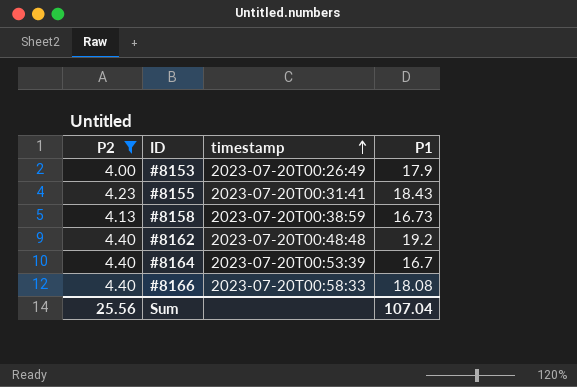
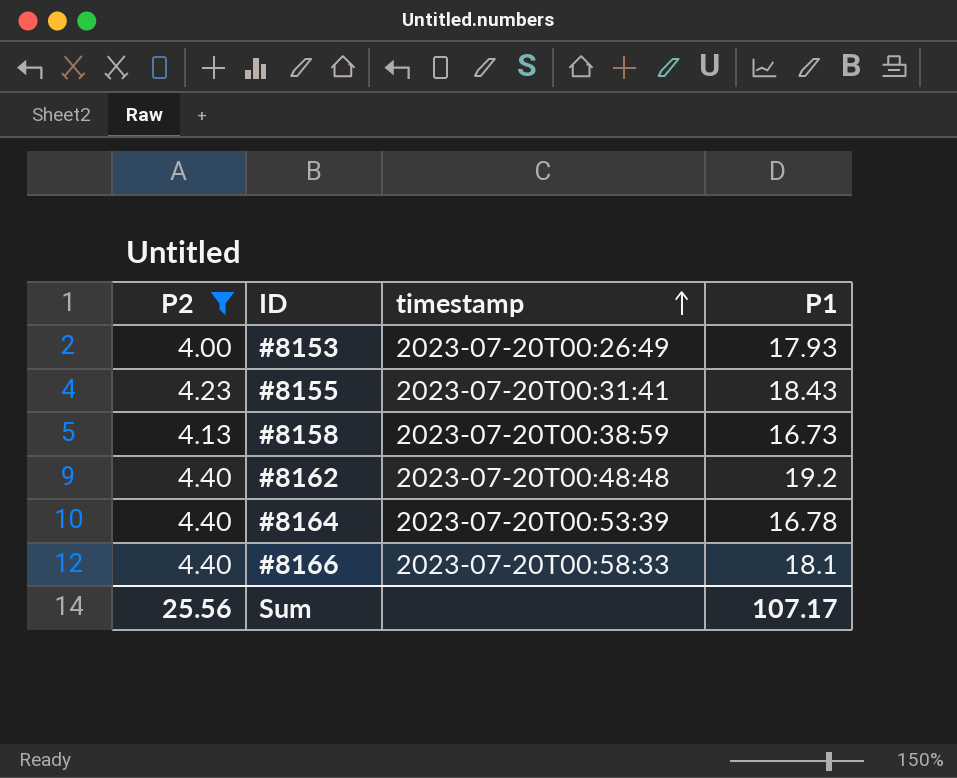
#8153 | P1: 17.9 -> 17.93
#8164 | P1: 16.7 -> 16.78
#8166 | P1: 18.08 -> 18.1
Sum | P1: 107.04 -> 107.17

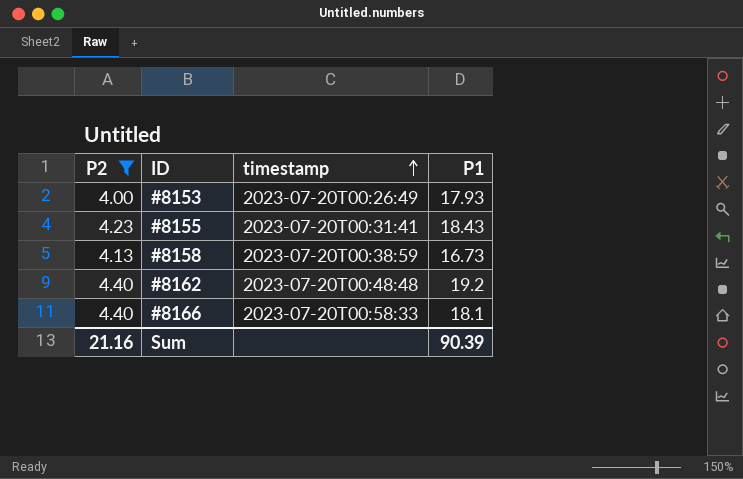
row #8164: 4.40 | 2023-07-20T00:53:39 | 16.78 -> none
Sum | P2: 25.56 -> 21.16
Sum | P1: 107.17 -> 90.39

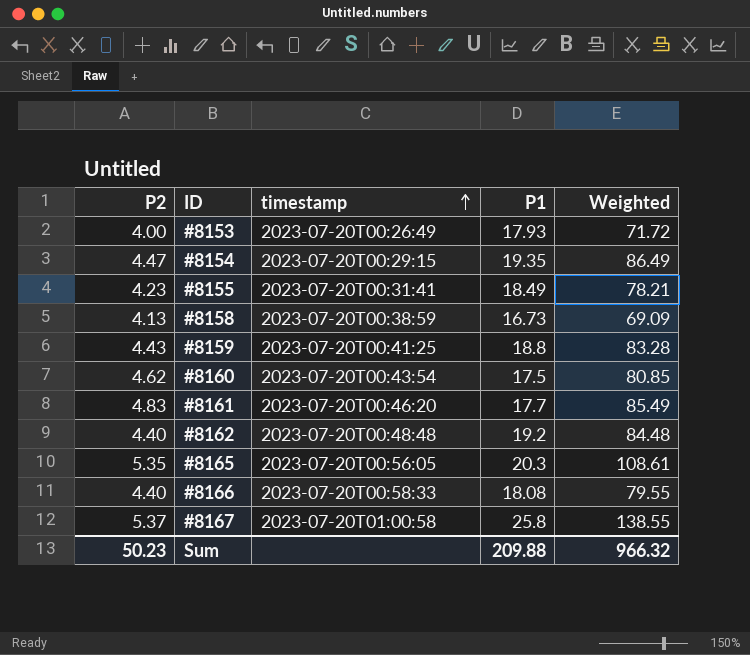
filter: P2 <= 4.40 -> none
column Weighted | formula: none -> [P2] * [P1]
#8155 | P1: 18.43 -> 18.49
#8166 | P1: 18.1 -> 18.08
Sum | P2: 21.16 -> 50.23
Sum | P1: 90.39 -> 209.88

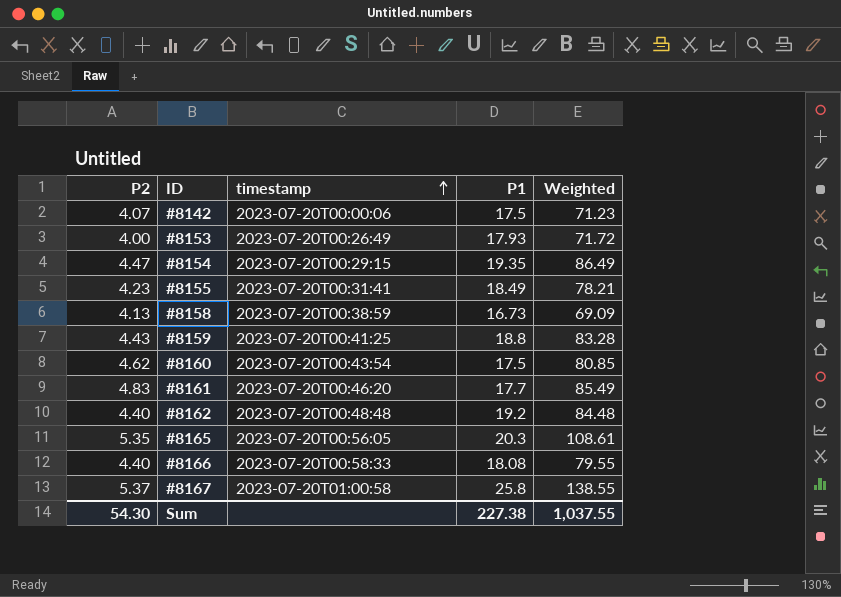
row #8142: none -> 4.07 | 2023-07-20T00:00:06 | 17.5 | 71.23
Sum | P2: 50.23 -> 54.30
Sum | P1: 209.88 -> 227.38
Sum | Weighted: 966.32 -> 1,037.55

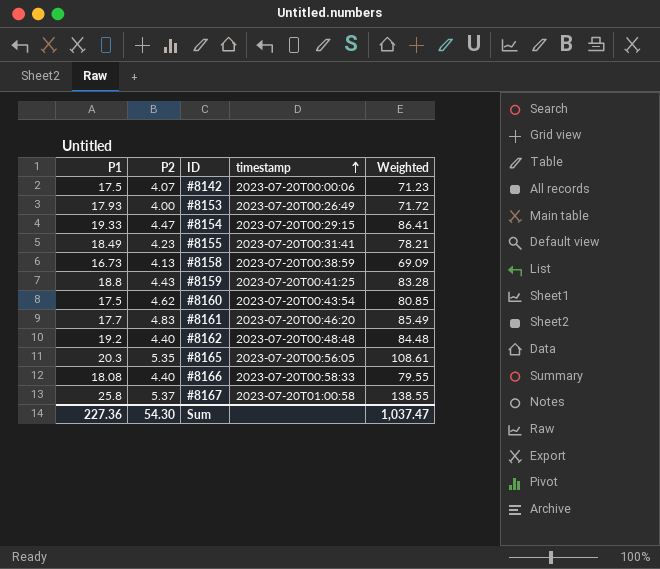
column P1 | position: 4 -> 1
#8154 | P1: 19.35 -> 19.33
#8154 | Weighted: 86.49 -> 86.41
Sum | P1: 227.38 -> 227.36
Sum | Weighted: 1,037.55 -> 1,037.47

